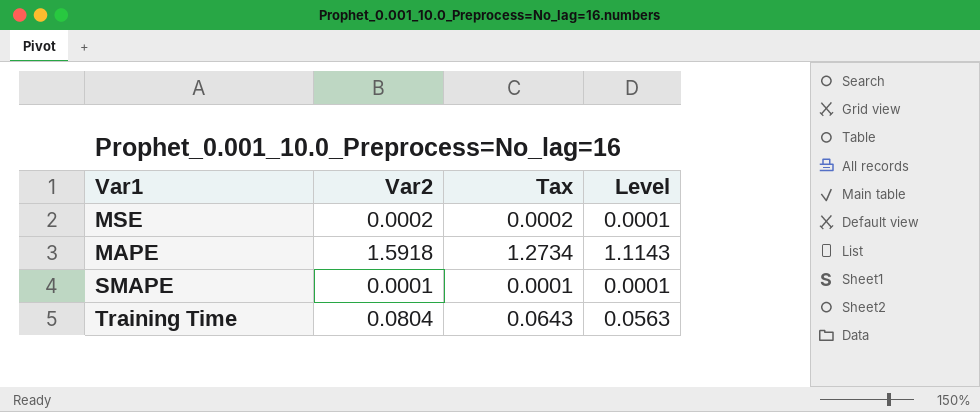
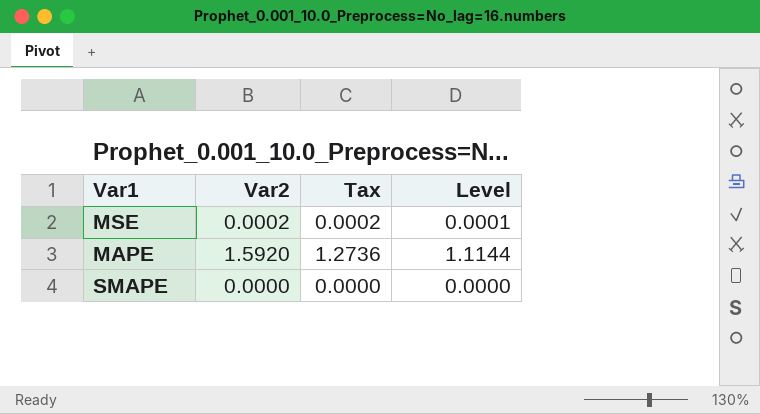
row Training Time: 0.0804 | 0.0643 | 0.0563 -> none
MAPE | Var2: 1.5918 -> 1.5920
MAPE | Tax: 1.2734 -> 1.2736
MAPE | Level: 1.1143 -> 1.1144
SMAPE | Var2: 0.0001 -> 0.0000
SMAPE | Tax: 0.0001 -> 0.0000
SMAPE | Level: 0.0001 -> 0.0000

